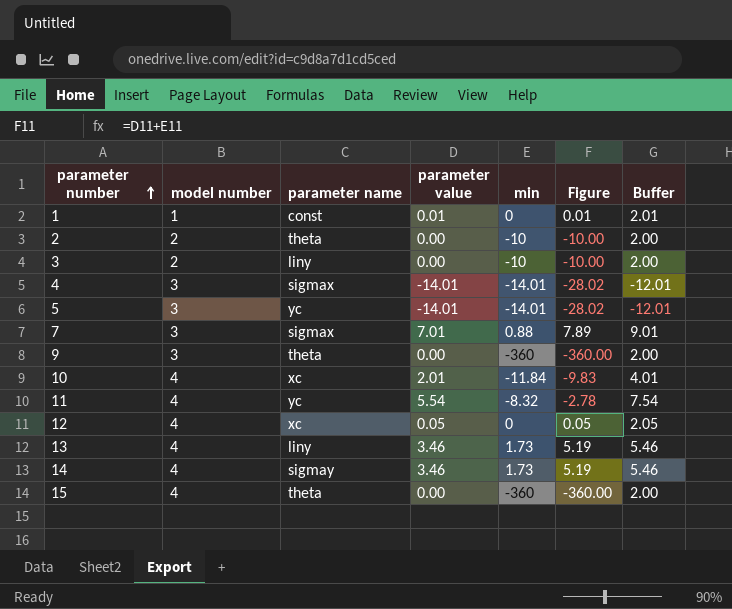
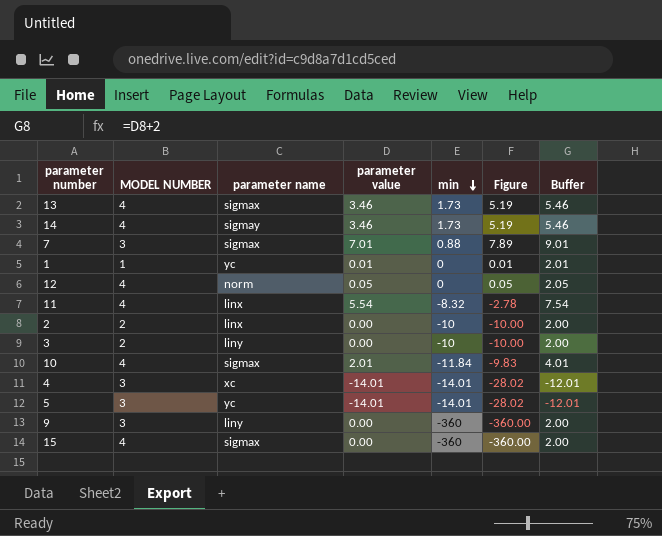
row order: parameter number ascending -> min descending
column name: model number -> MODEL NUMBER
13 | parameter name: liny -> sigmax
1 | parameter name: const -> yc
12 | parameter name: xc -> norm
11 | parameter name: yc -> linx
2 | parameter name: theta -> linx
10 | parameter name: xc -> sigmax
4 | parameter name: sigmax -> xc
9 | parameter name: theta -> liny
15 | parameter name: theta -> sigmax

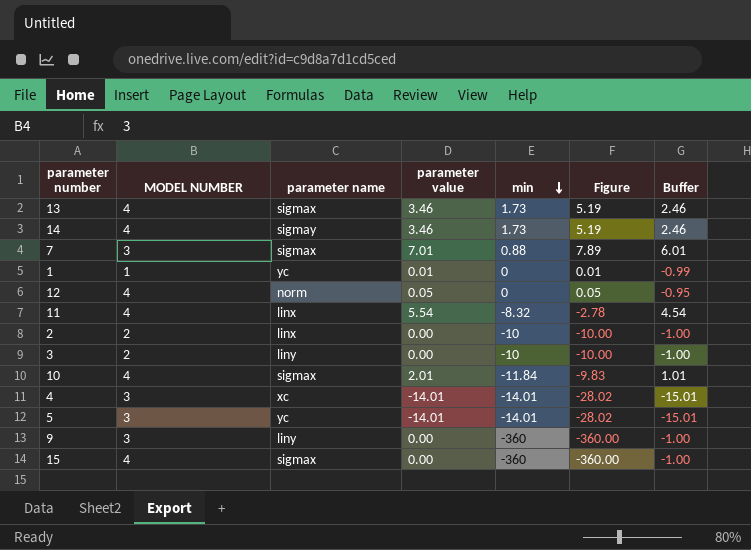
column Buffer | formula: [parameter value] + 2 -> [parameter value] - 1

